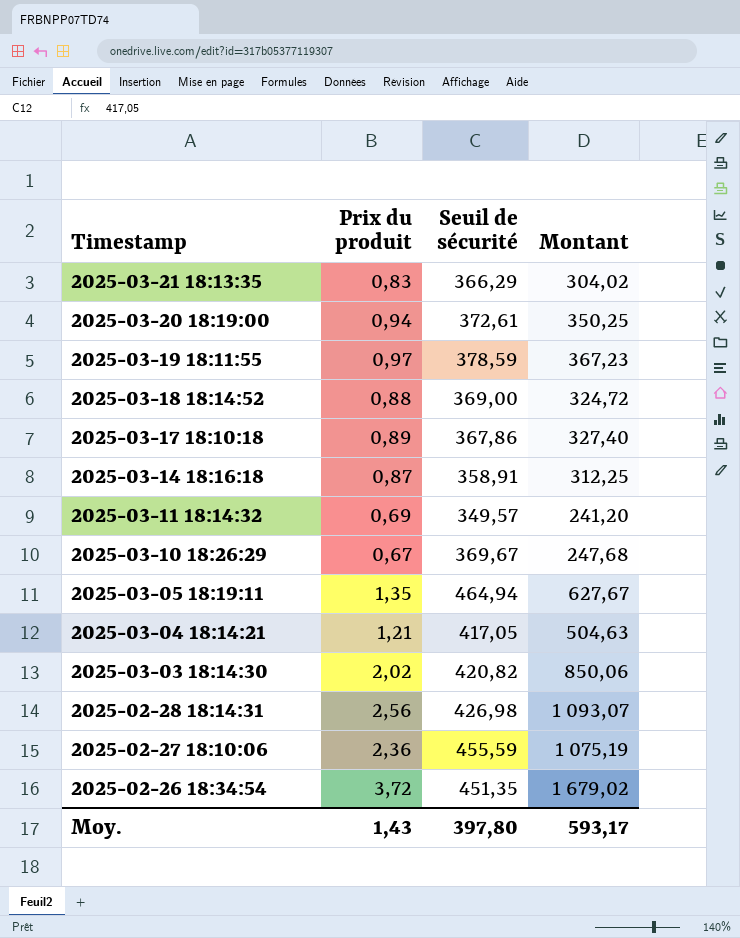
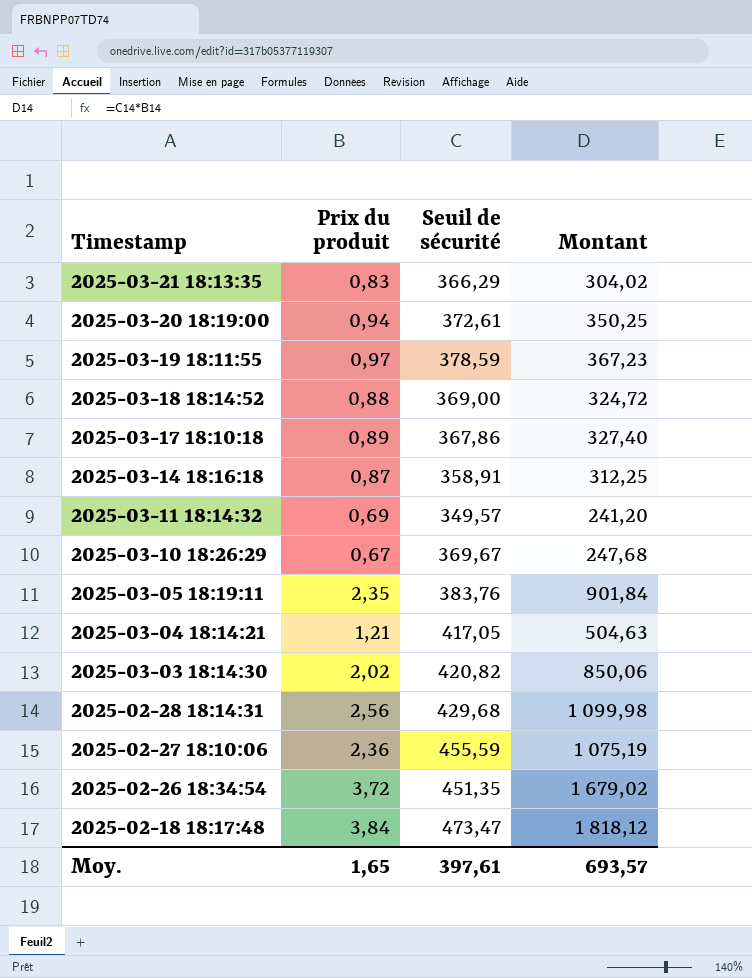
2025-03-05 18:19:11 | Prix du produit: 1,35 -> 2,35
2025-03-05 18:19:11 | Seuil de sécurité: 464,94 -> 383,76
2025-03-05 18:19:11 | Montant: 627,67 -> 901,84
2025-02-28 18:14:31 | Seuil de sécurité: 426,98 -> 429,68
2025-02-28 18:14:31 | Montant: 1 093,07 -> 1 099,98
row 2025-02-18 18:17:48: none -> 3,84 | 473,47 | 1 818,12
Moy. | Prix du produit: 1,43 -> 1,65
Moy. | Seuil de sécurité: 397,80 -> 397,61
Moy. | Montant: 593,17 -> 693,57

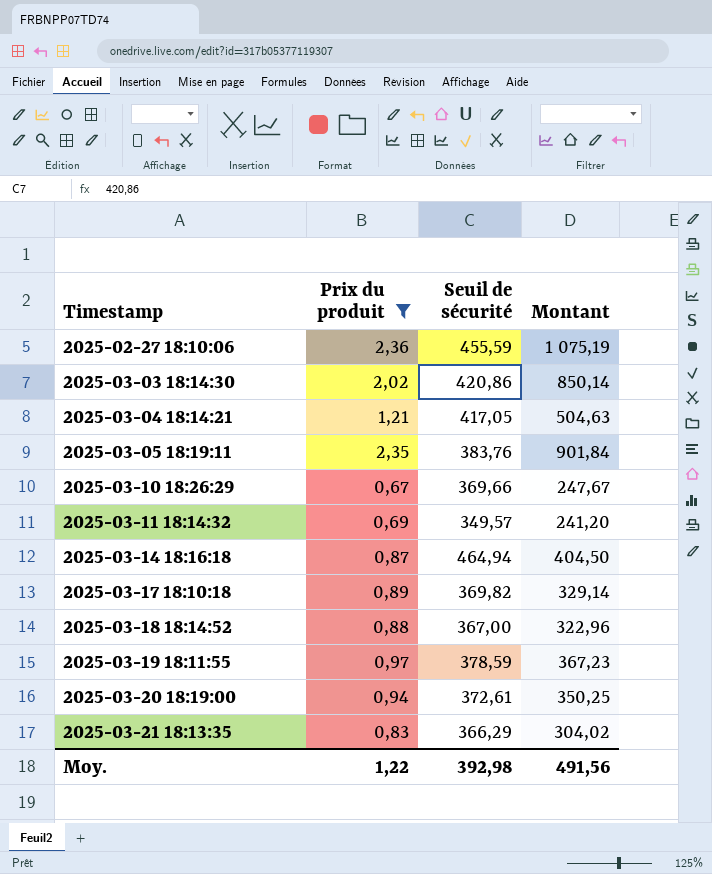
filter: none -> Prix du produit <= 2,36
row order: Timestamp descending -> Timestamp ascending
2025-03-03 18:14:30 | Seuil de sécurité: 420,82 -> 420,86
2025-03-03 18:14:30 | Montant: 850,06 -> 850,14
2025-03-10 18:26:29 | Seuil de sécurité: 369,67 -> 369,66
2025-03-10 18:26:29 | Montant: 247,68 -> 247,67
2025-03-14 18:16:18 | Seuil de sécurité: 358,91 -> 464,94
2025-03-14 18:16:18 | Montant: 312,25 -> 404,50
2025-03-17 18:10:18 | Seuil de sécurité: 367,86 -> 369,82
2025-03-17 18:10:18 | Montant: 327,40 -> 329,14
2025-03-18 18:14:52 | Seuil de sécurité: 369,00 -> 367,00
2025-03-18 18:14:52 | Montant: 324,72 -> 322,96
Moy. | Prix du produit: 1,65 -> 1,22
Moy. | Seuil de sécurité: 397,61 -> 392,98
Moy. | Montant: 693,57 -> 491,56

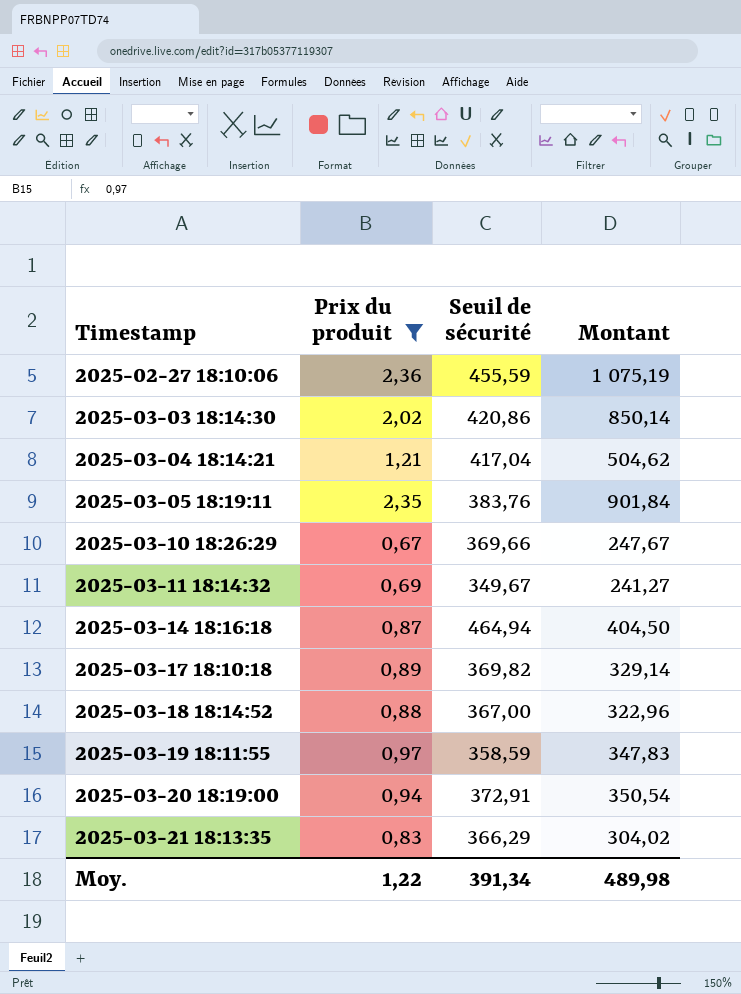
2025-03-04 18:14:21 | Seuil de sécurité: 417,05 -> 417,04
2025-03-04 18:14:21 | Montant: 504,63 -> 504,62
2025-03-11 18:14:32 | Seuil de sécurité: 349,57 -> 349,67
2025-03-11 18:14:32 | Montant: 241,20 -> 241,27
2025-03-19 18:11:55 | Seuil de sécurité: 378,59 -> 358,59
2025-03-19 18:11:55 | Montant: 367,23 -> 347,83
2025-03-20 18:19:00 | Seuil de sécurité: 372,61 -> 372,91
2025-03-20 18:19:00 | Montant: 350,25 -> 350,54
Moy. | Seuil de sécurité: 392,98 -> 391,34
Moy. | Montant: 491,56 -> 489,98

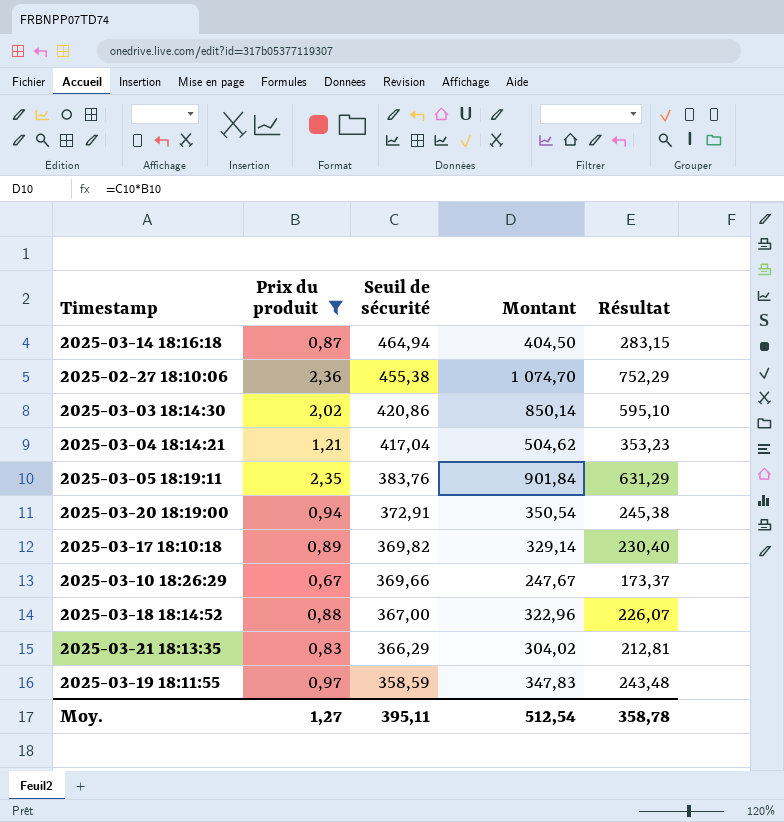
row order: Timestamp ascending -> Seuil de sécurité descending
column Résultat | formula: none -> [Montant] * 0,7
row 2025-03-11 18:14:32: 0,69 | 349,67 | 241,27 -> none
2025-02-27 18:10:06 | Seuil de sécurité: 455,59 -> 455,38
2025-02-27 18:10:06 | Montant: 1 075,19 -> 1 074,70
Moy. | Prix du produit: 1,22 -> 1,27
Moy. | Seuil de sécurité: 391,34 -> 395,11
Moy. | Montant: 489,98 -> 512,54

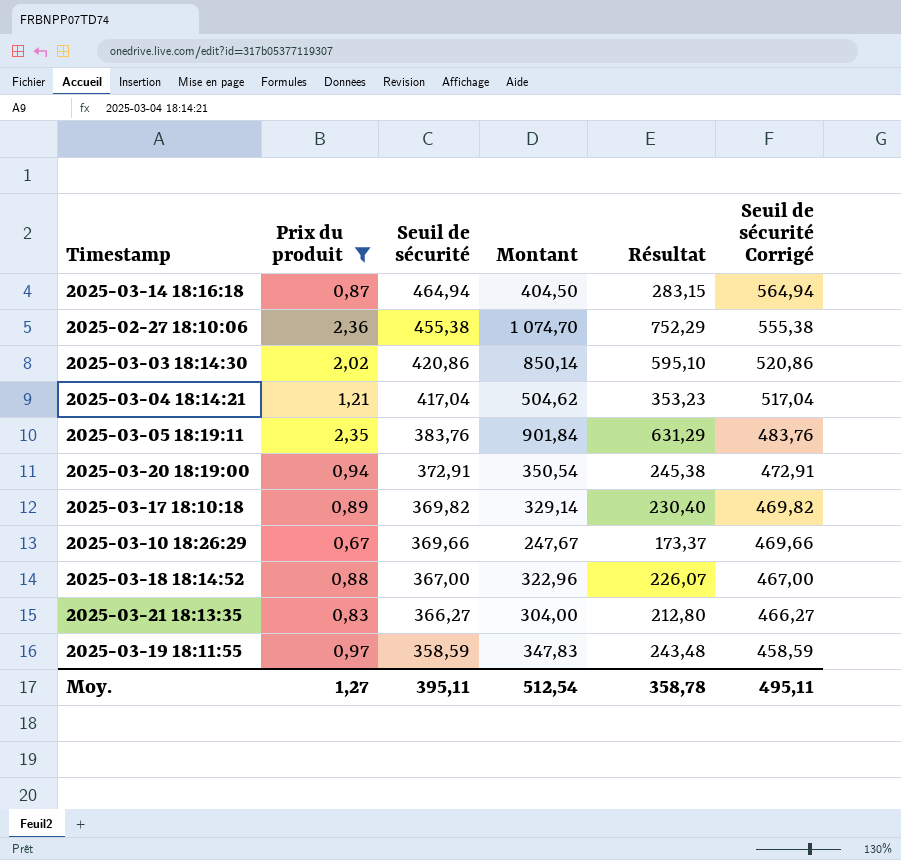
column Seuil de sécurité Corrigé | formula: none -> [Seuil de sécurité] + 100
2025-03-21 18:13:35 | Seuil de sécurité: 366,29 -> 366,27
2025-03-21 18:13:35 | Montant: 304,02 -> 304,00
2025-03-21 18:13:35 | Résultat: 212,81 -> 212,80

